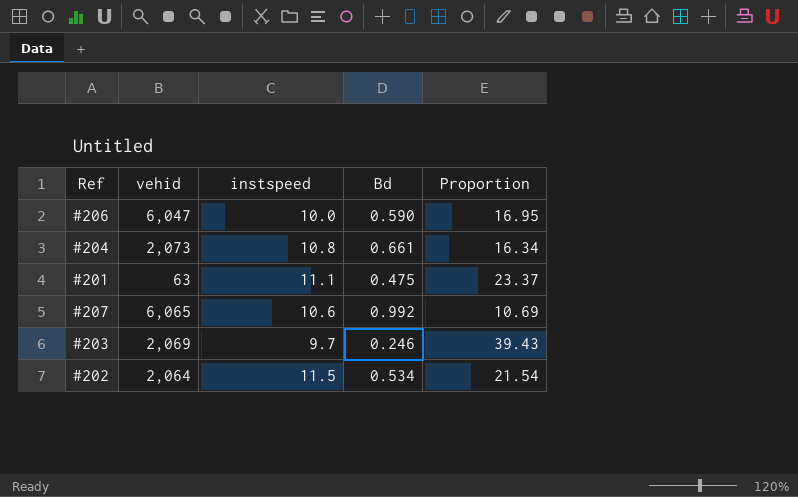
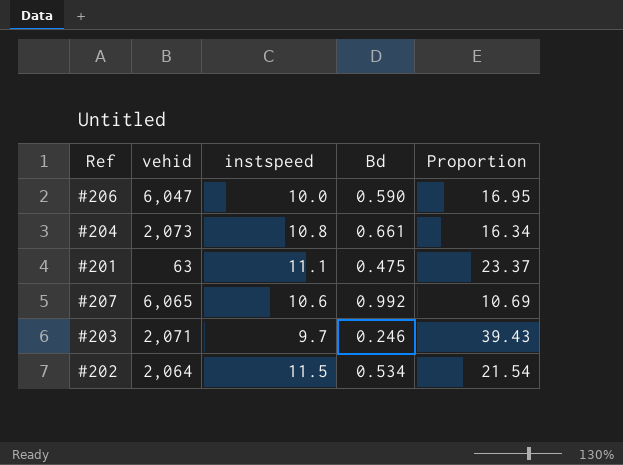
#203 | vehid: 2,069 -> 2,071

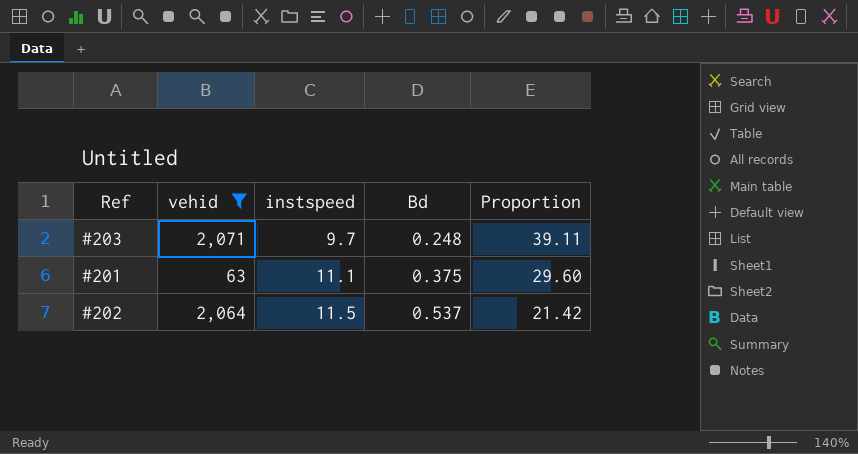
filter: none -> vehid <= 2,071
row order: none -> instspeed ascending
#203 | Bd: 0.246 -> 0.248
#203 | Proportion: 39.43 -> 39.11
#201 | Bd: 0.475 -> 0.375
#201 | Proportion: 23.37 -> 29.60
#202 | Bd: 0.534 -> 0.537
#202 | Proportion: 21.54 -> 21.42

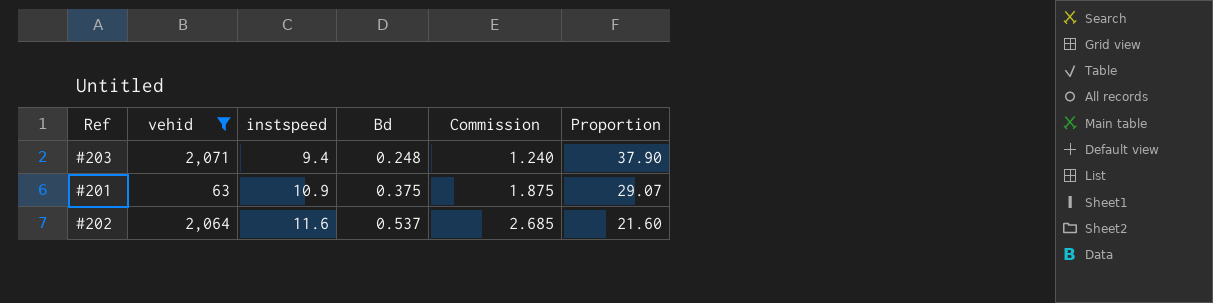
column Commission | formula: none -> [Bd] * 5
#203 | instspeed: 9.7 -> 9.4
#203 | Proportion: 39.11 -> 37.90
#201 | instspeed: 11.1 -> 10.9
#201 | Proportion: 29.60 -> 29.07
#202 | instspeed: 11.5 -> 11.6
#202 | Proportion: 21.42 -> 21.60

